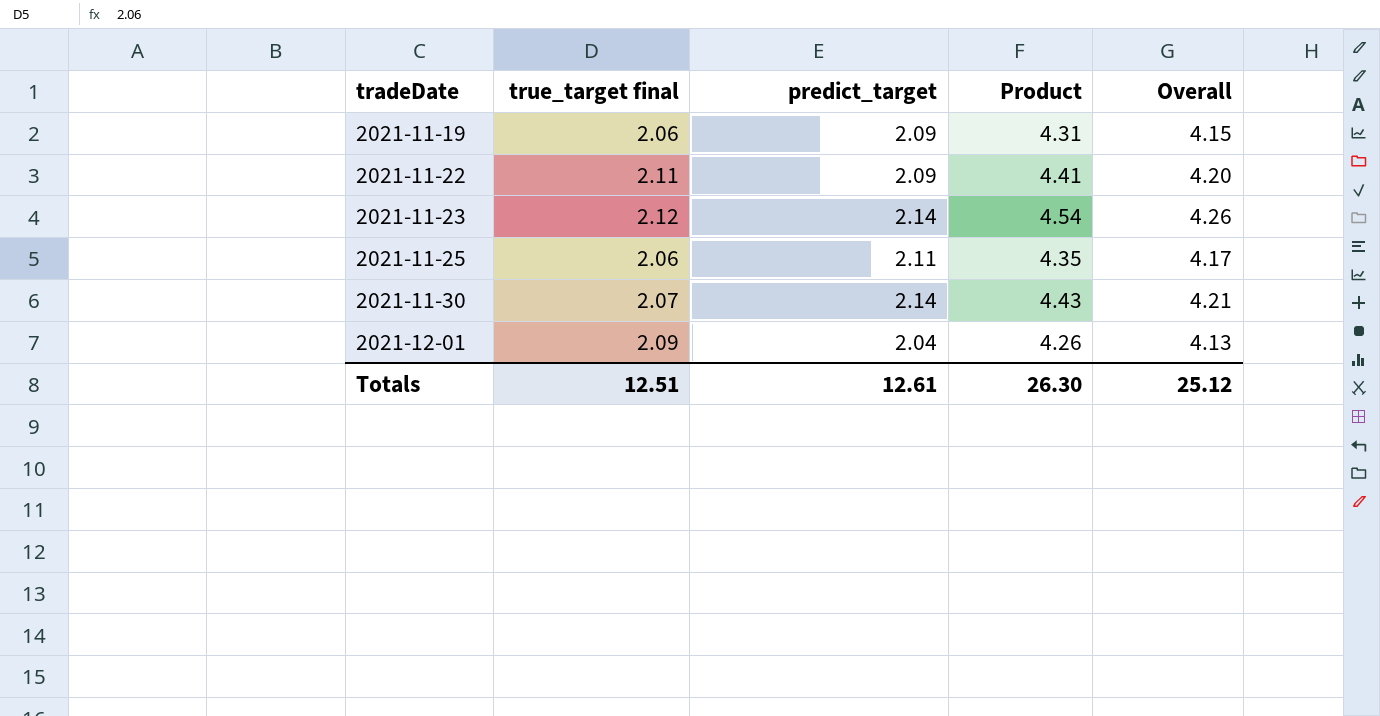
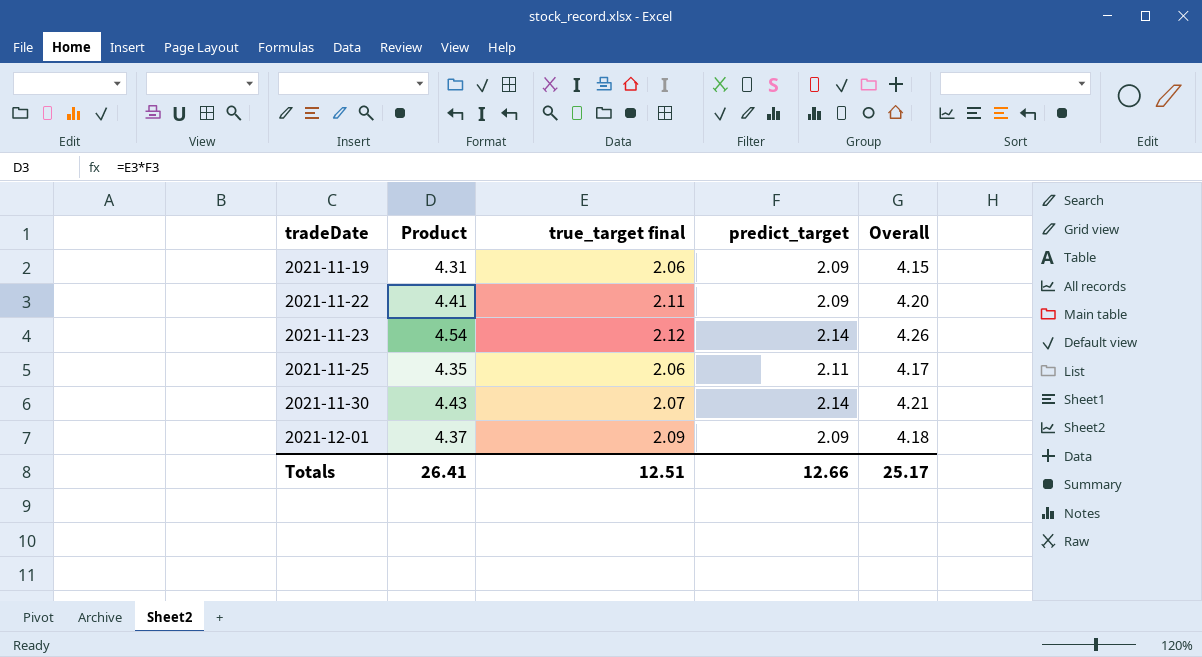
column Product | position: 4 -> 2
2021-12-01 | Product: 4.26 -> 4.37
2021-12-01 | predict_target: 2.04 -> 2.09
2021-12-01 | Overall: 4.13 -> 4.18
Totals | Product: 26.30 -> 26.41
Totals | predict_target: 12.61 -> 12.66
Totals | Overall: 25.12 -> 25.17

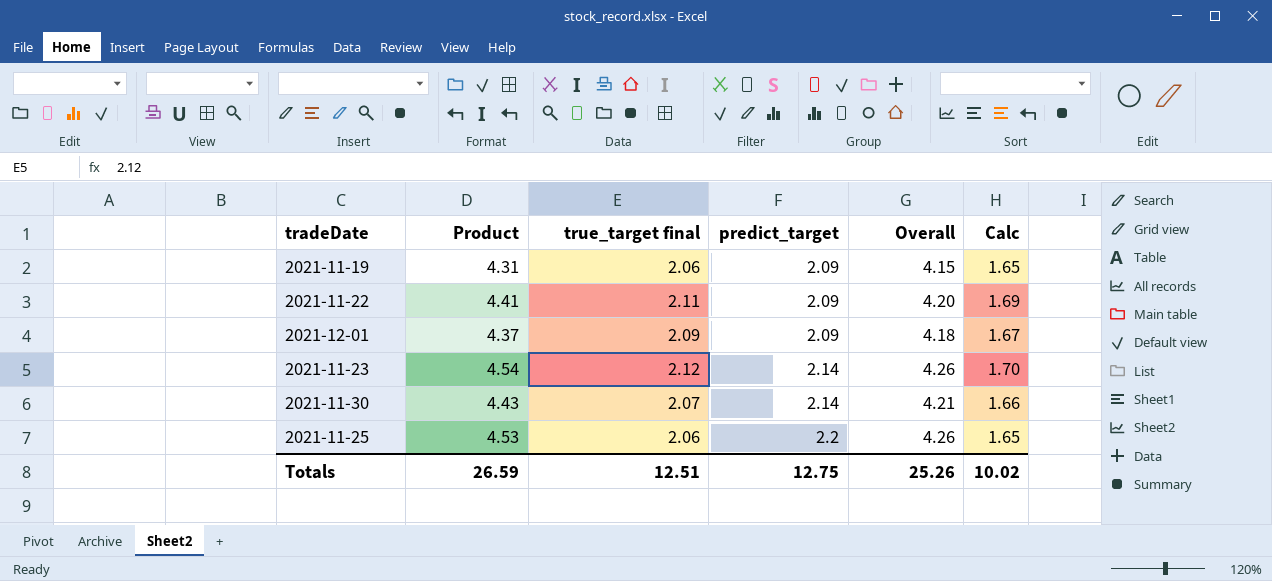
row order: tradeDate ascending -> predict_target ascending
column Calc | formula: none -> [true_target final] * 0.8
2021-11-25 | Product: 4.35 -> 4.53
2021-11-25 | predict_target: 2.11 -> 2.2
2021-11-25 | Overall: 4.17 -> 4.26
Totals | Product: 26.41 -> 26.59
Totals | predict_target: 12.66 -> 12.75
Totals | Overall: 25.17 -> 25.26

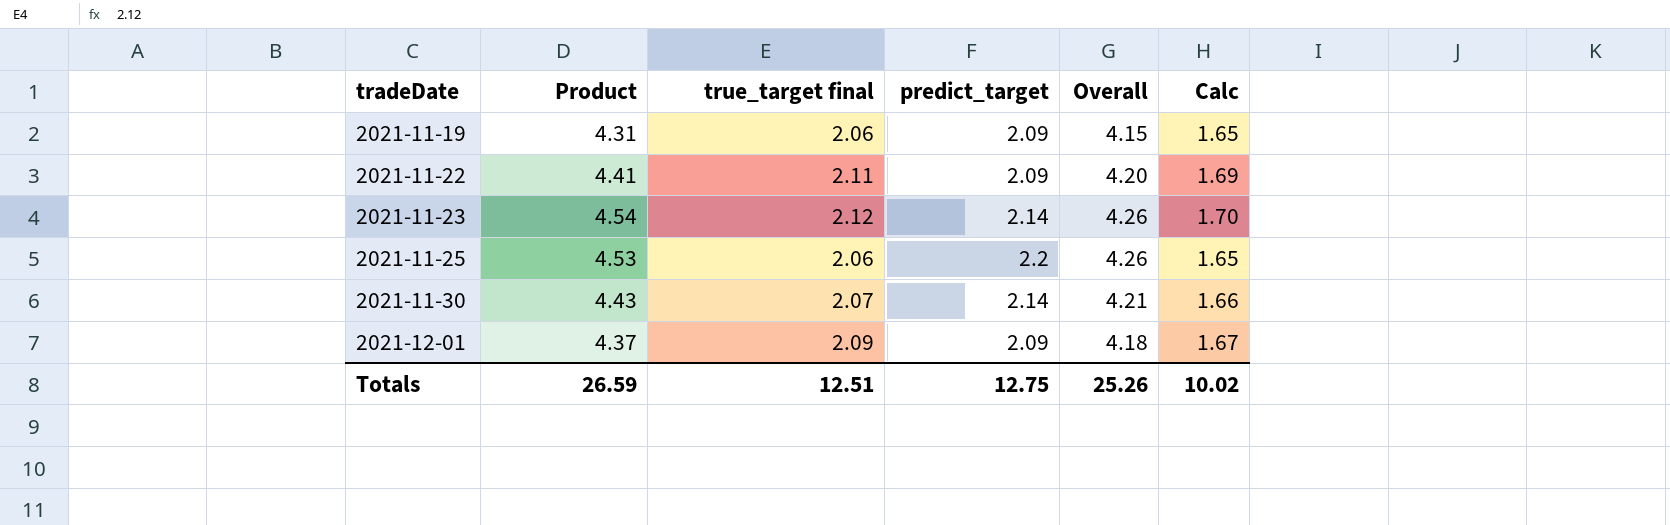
row order: predict_target ascending -> tradeDate ascending

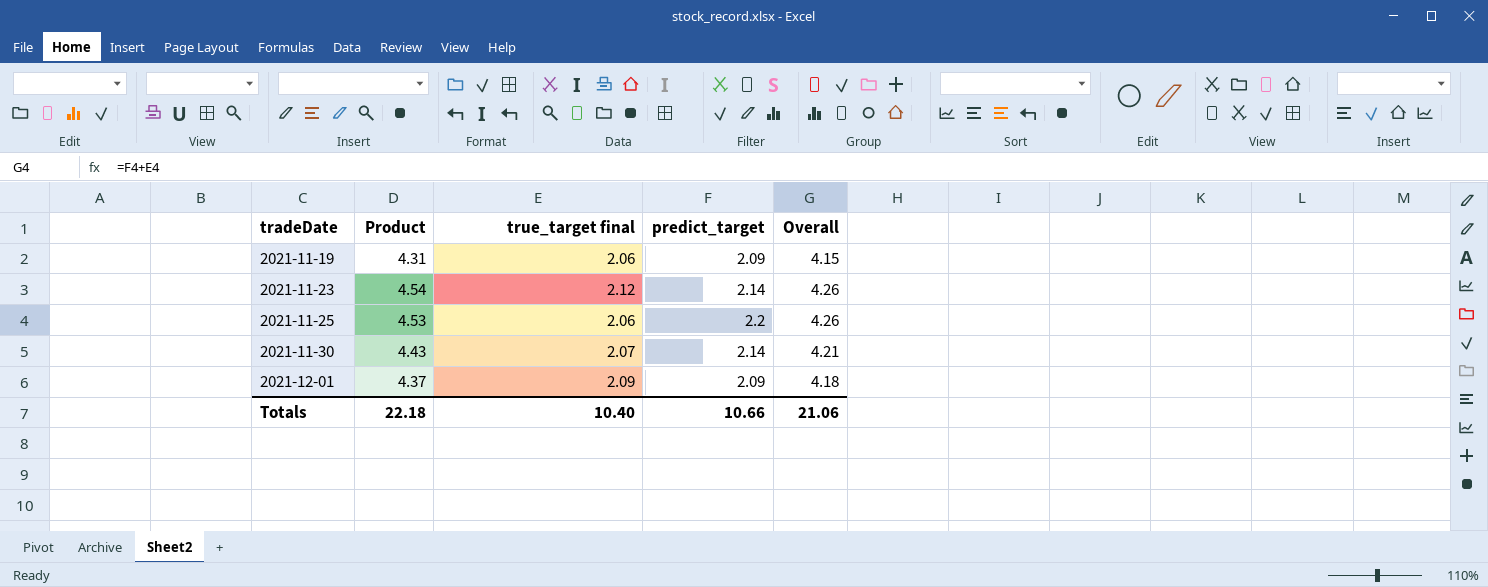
column Calc | formula: [true_target final] * 0.8 -> none
row 2021-11-22: 4.41 | 2.11 | 2.09 | 4.20 | 1.69 -> none
Totals | Product: 26.59 -> 22.18
Totals | true_target final: 12.51 -> 10.40
Totals | predict_target: 12.75 -> 10.66
Totals | Overall: 25.26 -> 21.06

